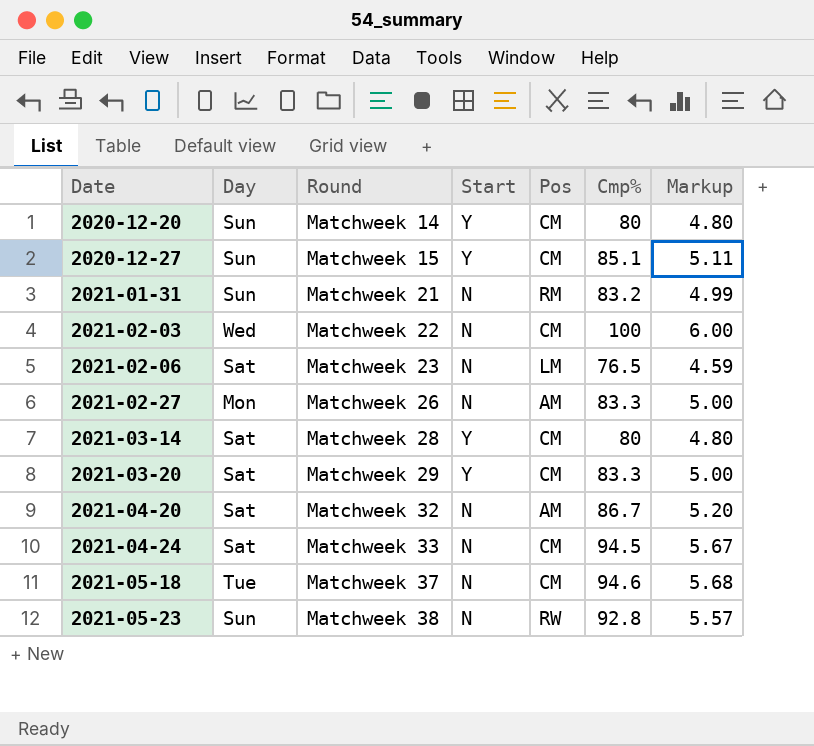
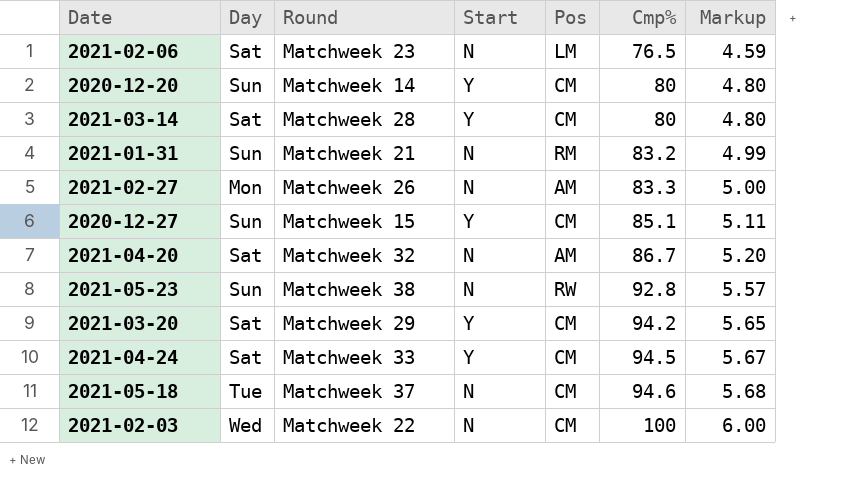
row order: Date ascending -> Cmp% ascending
2021-03-20 | Cmp%: 83.3 -> 94.2
2021-03-20 | Markup: 5.00 -> 5.65
2021-04-24 | Start: N -> Y

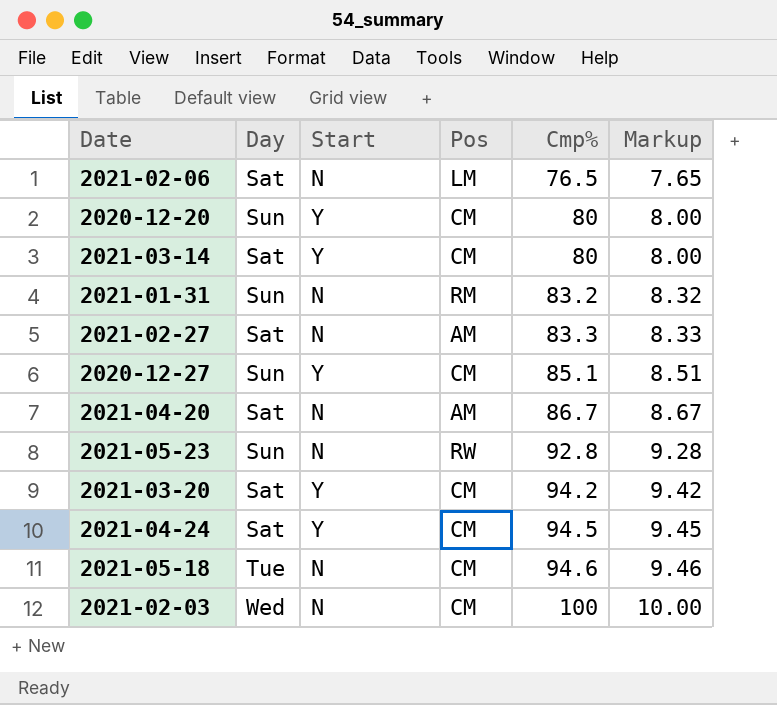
column Round | position: 3 -> none
column Markup | formula: [Cmp%] * 0.06 -> [Cmp%] * 0.1
2021-02-27 | Day: Mon -> Sat

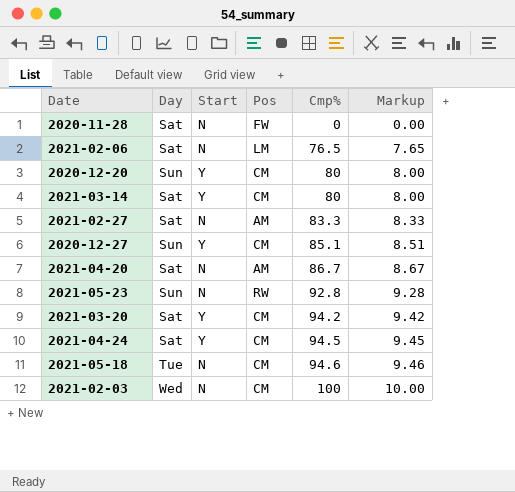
row 2021-01-31: Sun | N | RM | 83.2 | 8.32 -> none
row 2020-11-28: none -> Sat | N | FW | 0 | 0.00

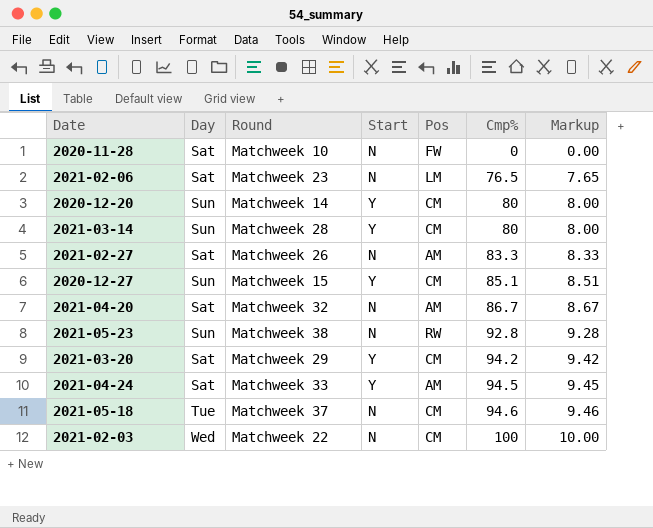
column Round | position: none -> 3
2021-03-14 | Day: Sat -> Sun
2021-04-24 | Pos: CM -> AM

